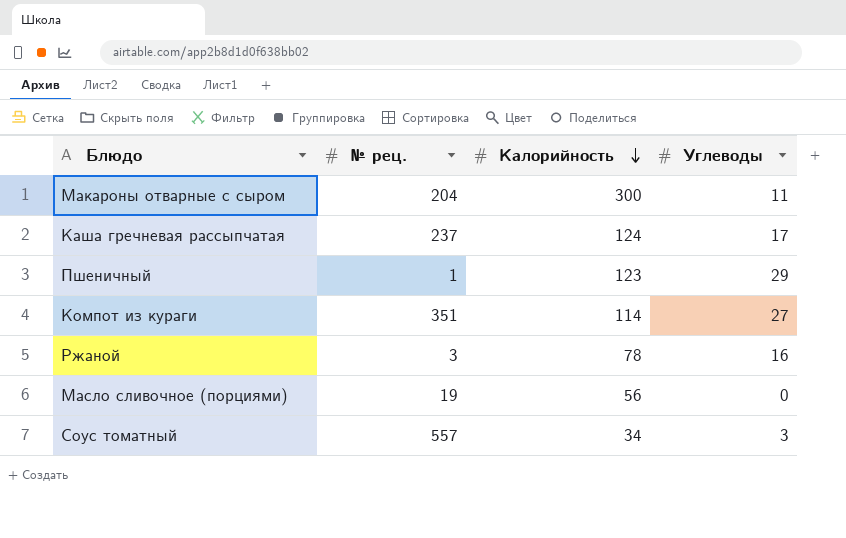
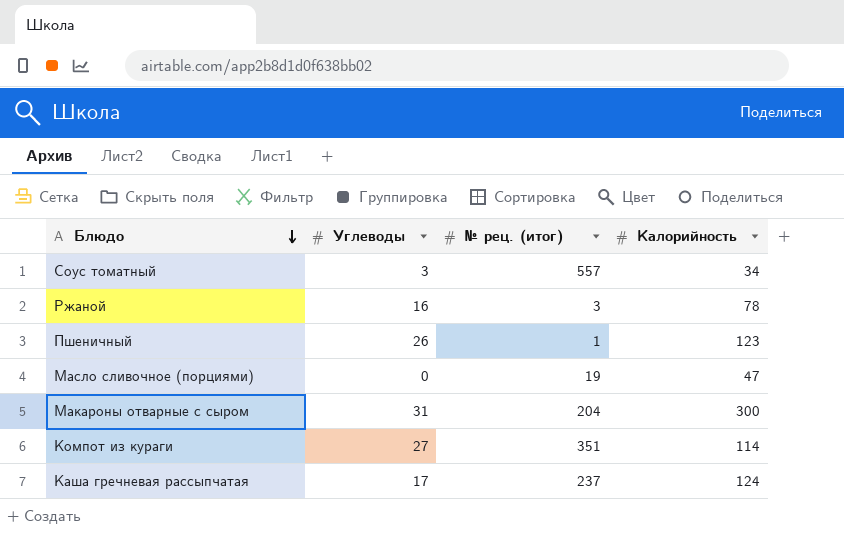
row order: Калорийность descending -> Блюдо descending
column Углеводы | position: 4 -> 2
column name: № рец. -> № рец. (итог)
Пшеничный | Углеводы: 29 -> 26
Масло сливочное (порциями) | Калорийность: 56 -> 47
Макароны отварные с сыром | Углеводы: 11 -> 31

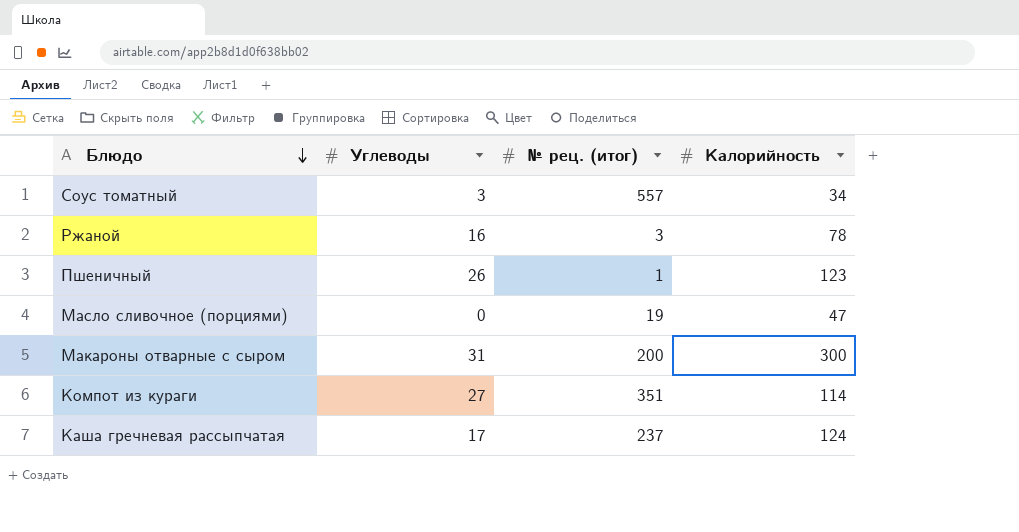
Макароны отварные с сыром | № рец. (итог): 204 -> 200

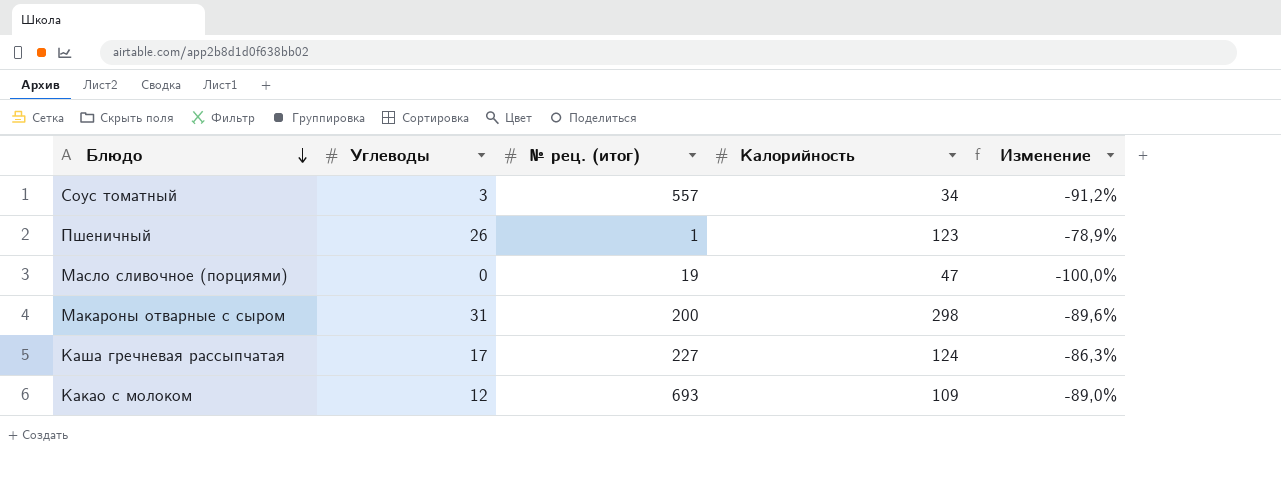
column Изменение | formula: none -> ([Углеводы] - [Калорийность]) / [Калорийность]
row Ржаной: 16 | 3 | 78 -> none
row Компот из кураги: 27 | 351 | 114 -> none
Макароны отварные с сыром | Калорийность: 300 -> 298
Каша гречневая рассыпчатая | № рец. (итог): 237 -> 227
row Какао с молоком: none -> 12 | 693 | 109 | -89,0%

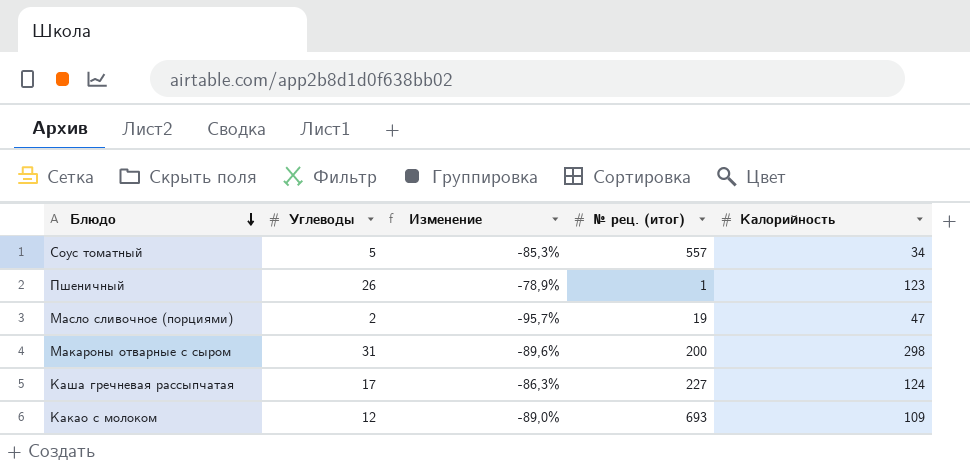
column Изменение | position: 5 -> 3
Соус томатный | Углеводы: 3 -> 5
Соус томатный | Изменение: -91,2% -> -85,3%
Масло сливочное (порциями) | Углеводы: 0 -> 2
Масло сливочное (порциями) | Изменение: -100,0% -> -95,7%

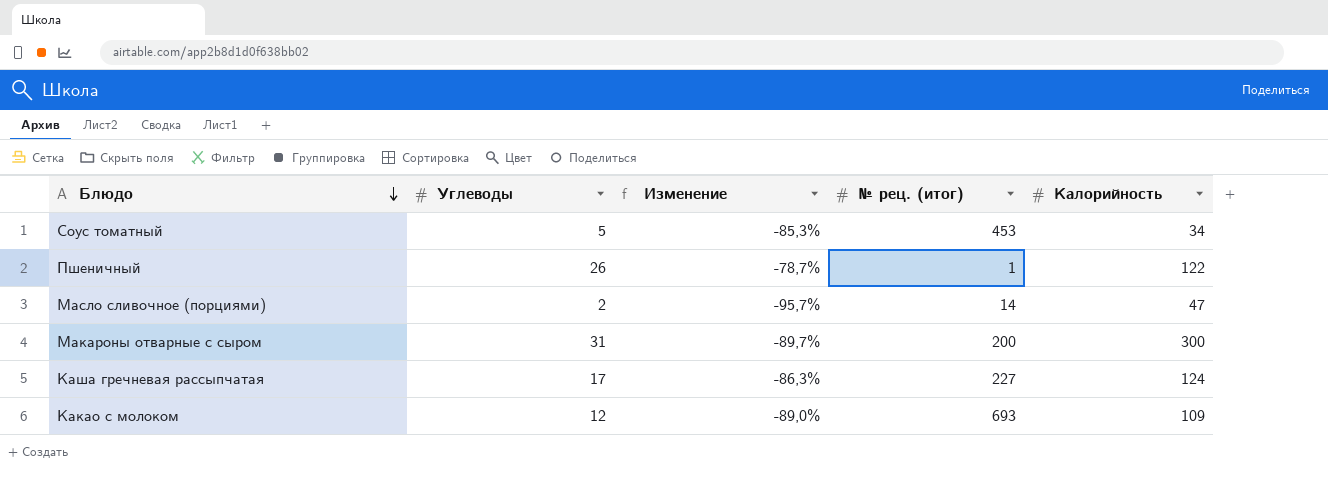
Соус томатный | № рец. (итог): 557 -> 453
Пшеничный | Изменение: -78,9% -> -78,7%
Пшеничный | Калорийность: 123 -> 122
Масло сливочное (порциями) | № рец. (итог): 19 -> 14
Макароны отварные с сыром | Изменение: -89,6% -> -89,7%
Макароны отварные с сыром | Калорийность: 298 -> 300

